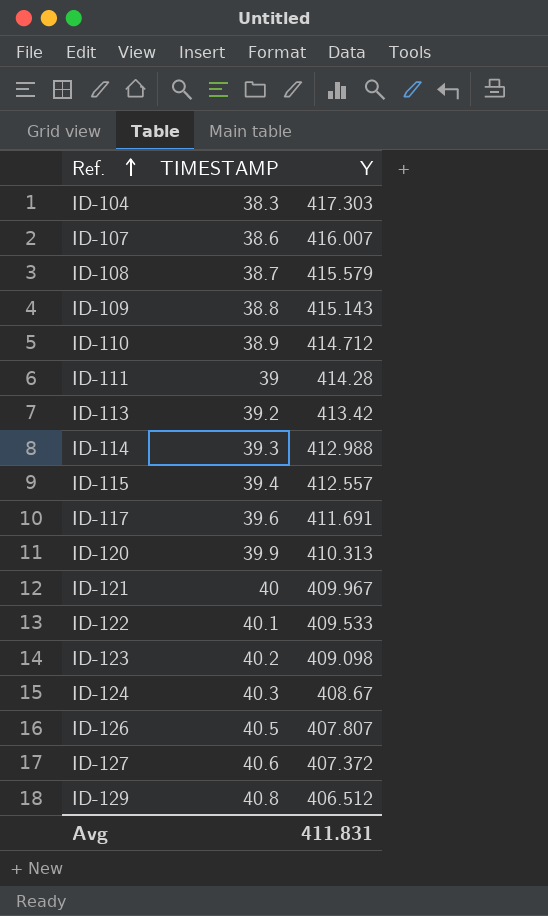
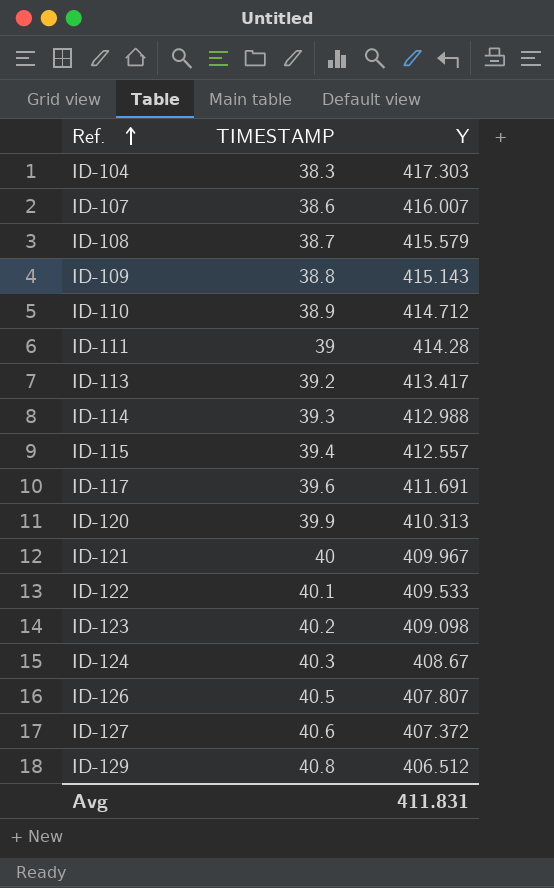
ID-113 | Y: 413.42 -> 413.417

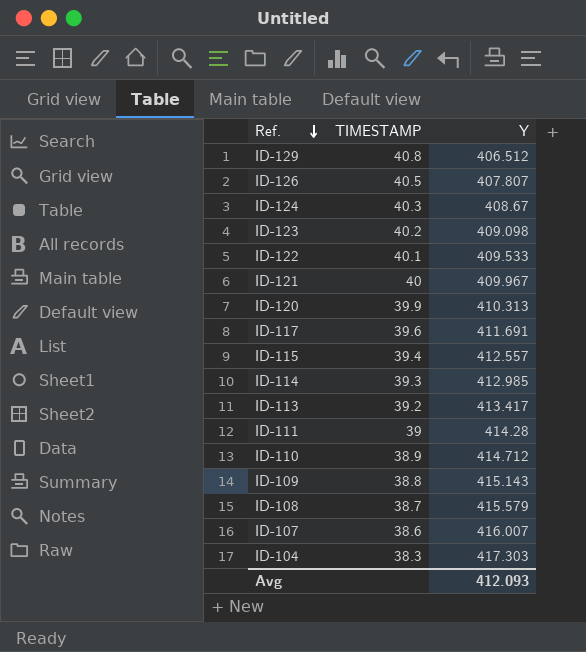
row order: Ref. ascending -> Ref. descending
row ID-127: 40.6 | 407.372 -> none
ID-114 | Y: 412.988 -> 412.985
Avg | Y: 411.831 -> 412.093

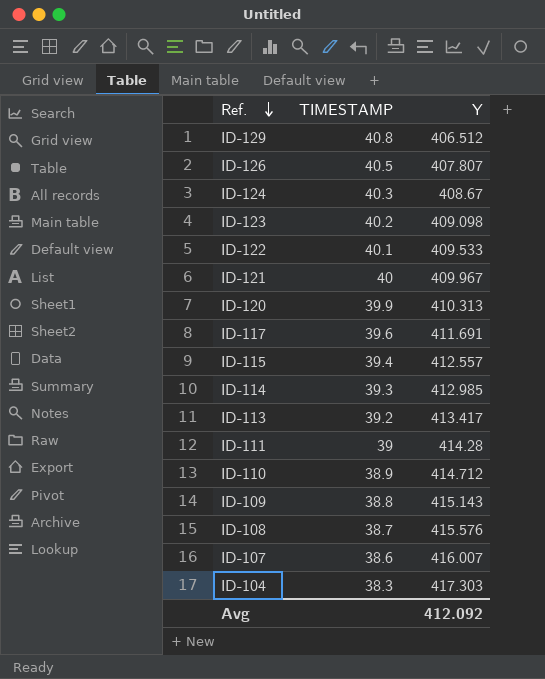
ID-108 | Y: 415.579 -> 415.576
Avg | Y: 412.093 -> 412.092

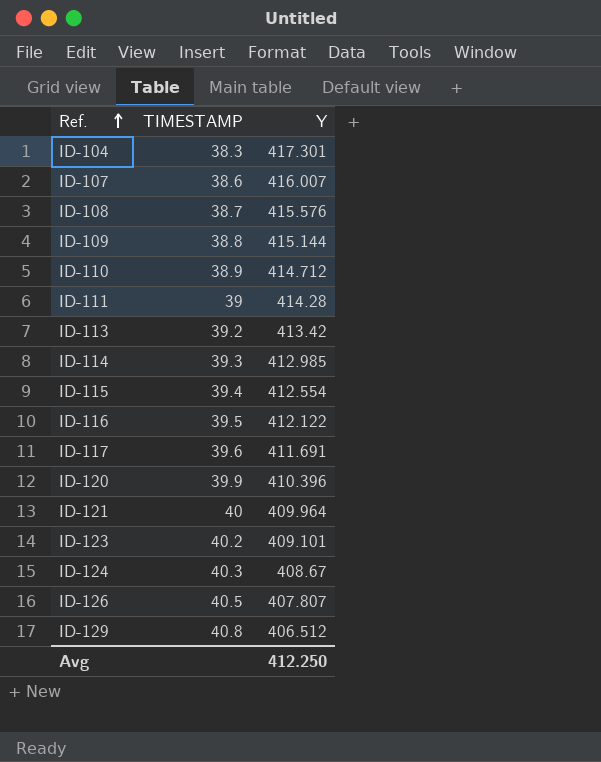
row order: Ref. descending -> Ref. ascending
row ID-122: 40.1 | 409.533 -> none
ID-104 | Y: 417.303 -> 417.301
ID-109 | Y: 415.143 -> 415.144
ID-113 | Y: 413.417 -> 413.42
ID-115 | Y: 412.557 -> 412.554
row ID-116: none -> 39.5 | 412.122
ID-120 | Y: 410.313 -> 410.396
ID-121 | Y: 409.967 -> 409.964
ID-123 | Y: 409.098 -> 409.101
Avg | Y: 412.092 -> 412.250

